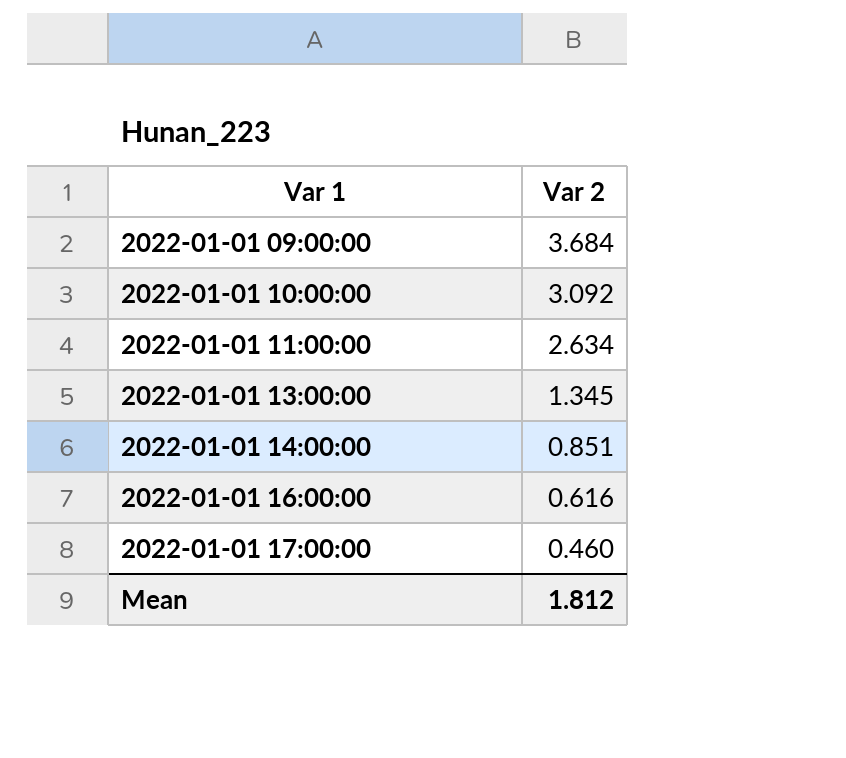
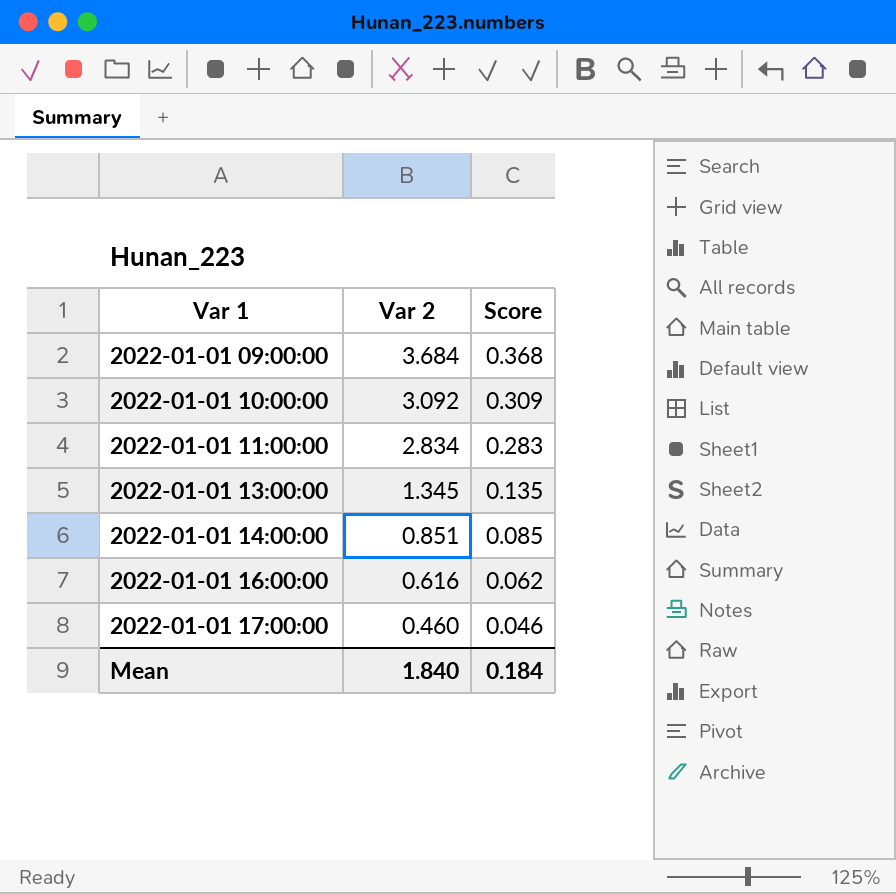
column Score | formula: none -> [Var 2] * 0.1
2022-01-01 11:00:00 | Var 2: 2.634 -> 2.834
Mean | Var 2: 1.812 -> 1.840

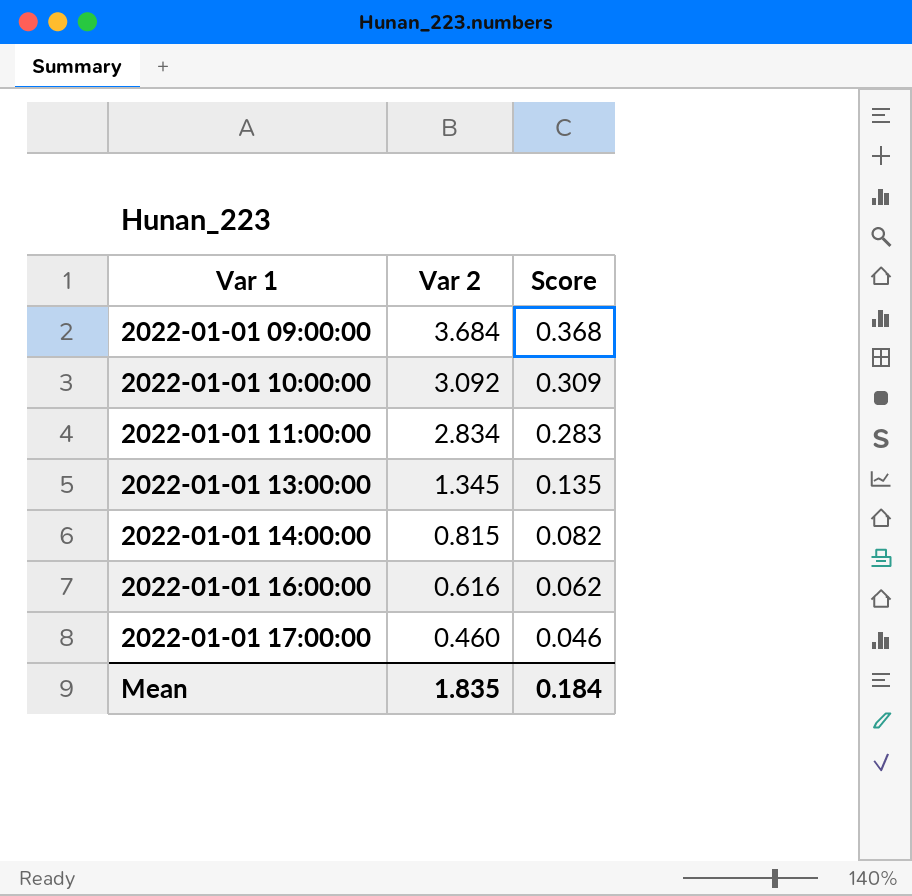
2022-01-01 14:00:00 | Var 2: 0.851 -> 0.815
2022-01-01 14:00:00 | Score: 0.085 -> 0.082
Mean | Var 2: 1.840 -> 1.835

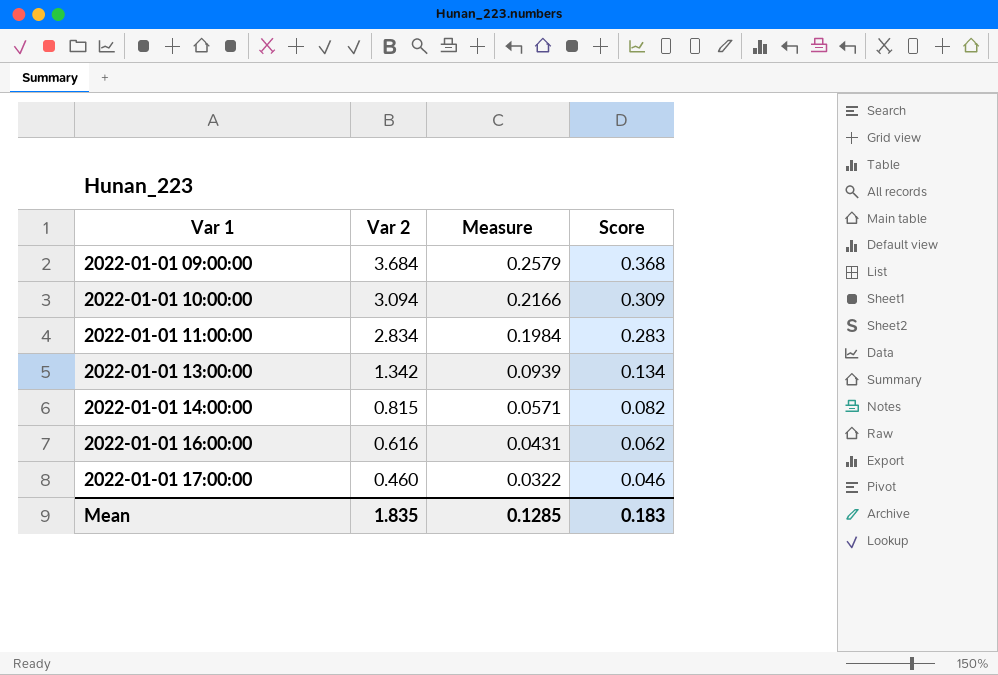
column Measure | formula: none -> [Var 2] * 0.07
2022-01-01 10:00:00 | Var 2: 3.092 -> 3.094
2022-01-01 13:00:00 | Var 2: 1.345 -> 1.342
2022-01-01 13:00:00 | Score: 0.135 -> 0.134
Mean | Score: 0.184 -> 0.183

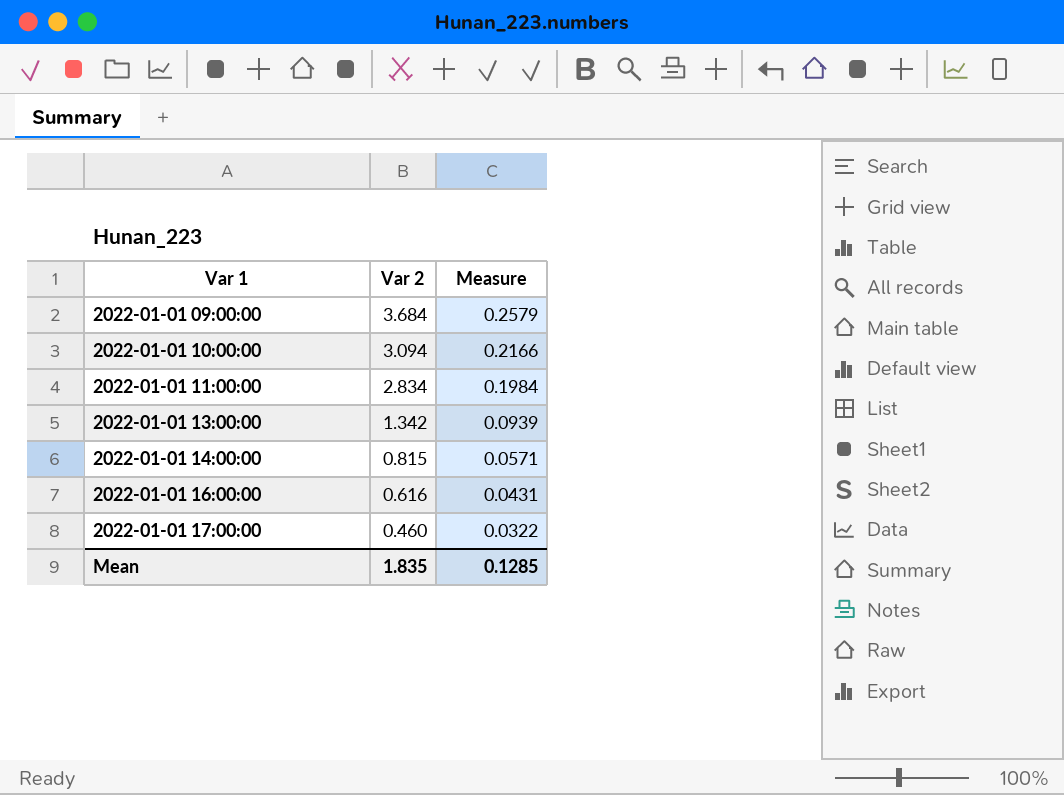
column Score | formula: [Var 2] * 0.1 -> none

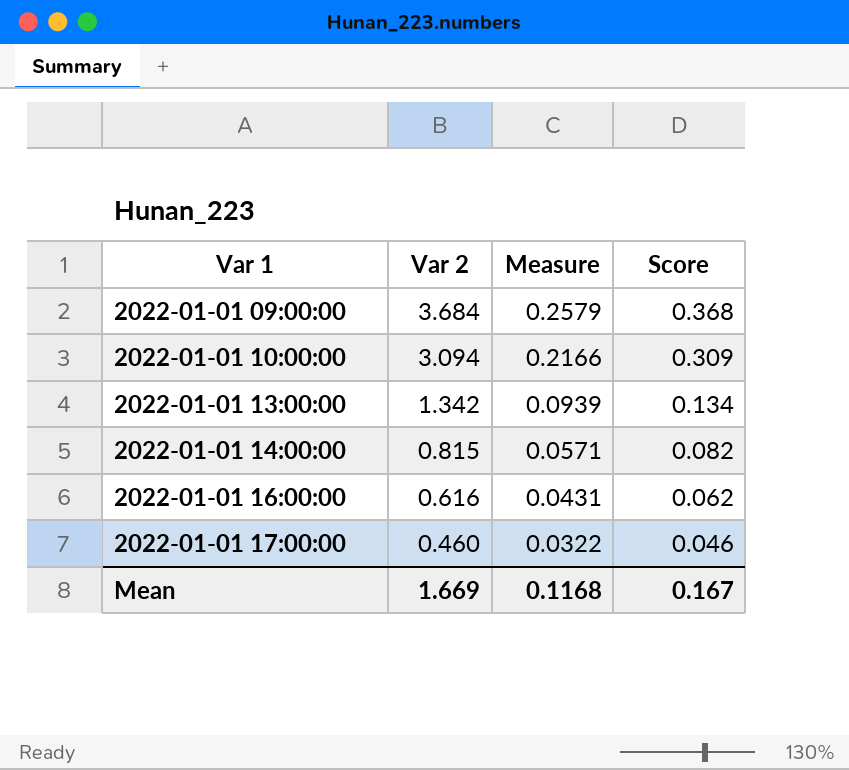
column Score | formula: none -> [Var 2] * 0.1
row 2022-01-01 11:00:00: 2.834 | 0.1984 -> none
Mean | Var 2: 1.835 -> 1.669
Mean | Measure: 0.1285 -> 0.1168

